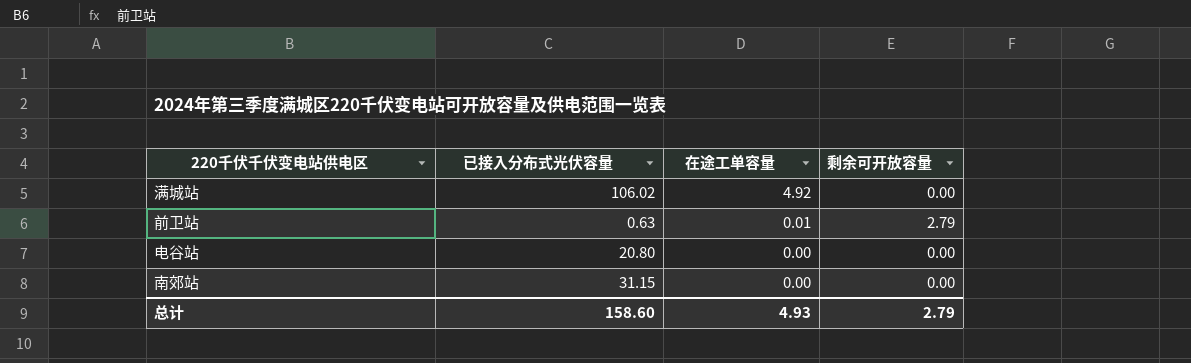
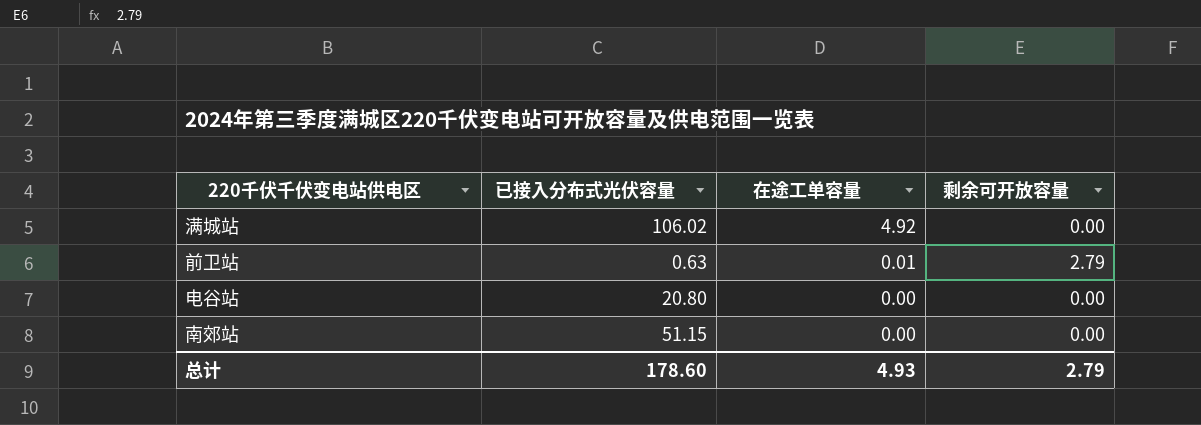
南郊站 | 已接入分布式光伏容量: 31.15 -> 51.15
总计 | 已接入分布式光伏容量: 158.60 -> 178.60

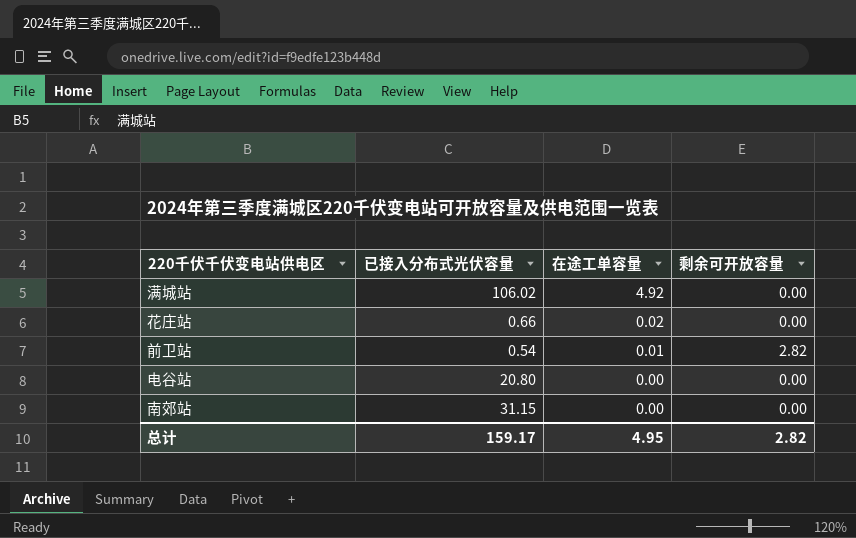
row 花庄站: none -> 0.66 | 0.02 | 0.00
前卫站 | 已接入分布式光伏容量: 0.63 -> 0.54
前卫站 | 剩余可开放容量: 2.79 -> 2.82
南郊站 | 已接入分布式光伏容量: 51.15 -> 31.15
总计 | 已接入分布式光伏容量: 178.60 -> 159.17
总计 | 在途工单容量: 4.93 -> 4.95
总计 | 剩余可开放容量: 2.79 -> 2.82

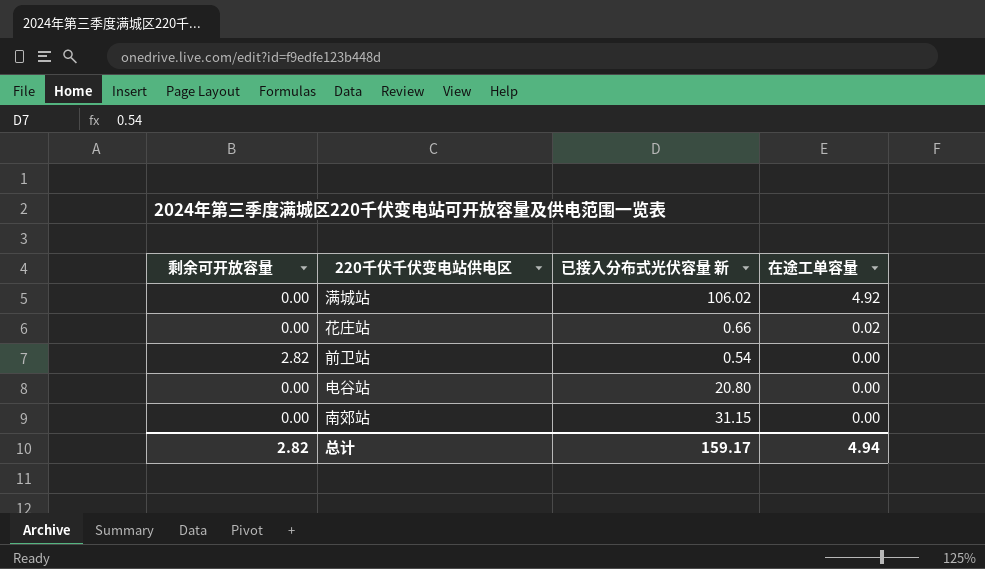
column 剩余可开放容量 | position: 4 -> 1
column name: 已接入分布式光伏容量 -> 已接入分布式光伏容量 新
前卫站 | 在途工单容量: 0.01 -> 0.00
总计 | 在途工单容量: 4.95 -> 4.94

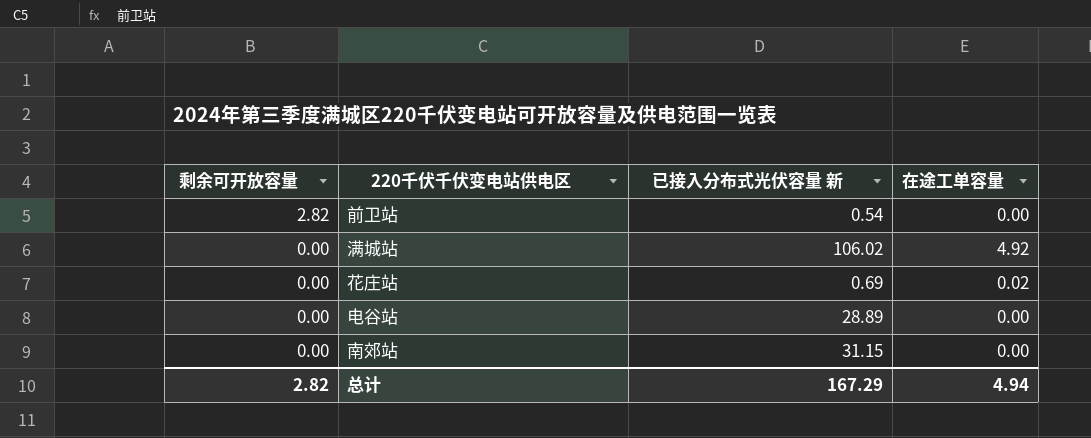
row order: 在途工单容量 descending -> 剩余可开放容量 descending
花庄站 | 已接入分布式光伏容量 新: 0.66 -> 0.69
电谷站 | 已接入分布式光伏容量 新: 20.80 -> 28.89
总计 | 已接入分布式光伏容量 新: 159.17 -> 167.29

